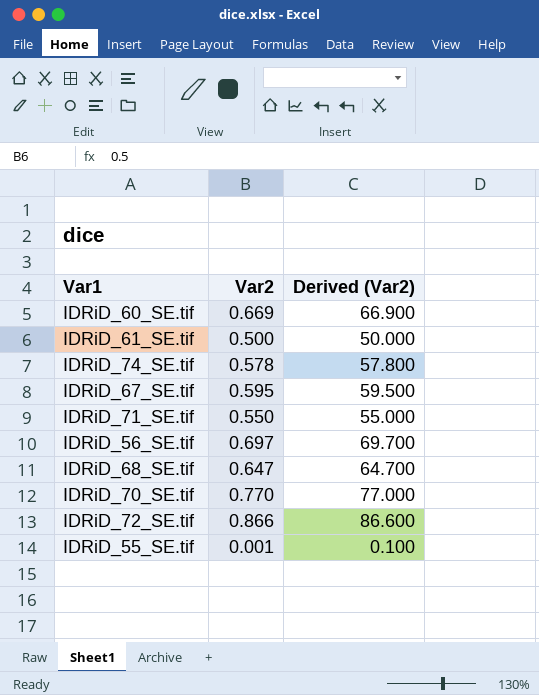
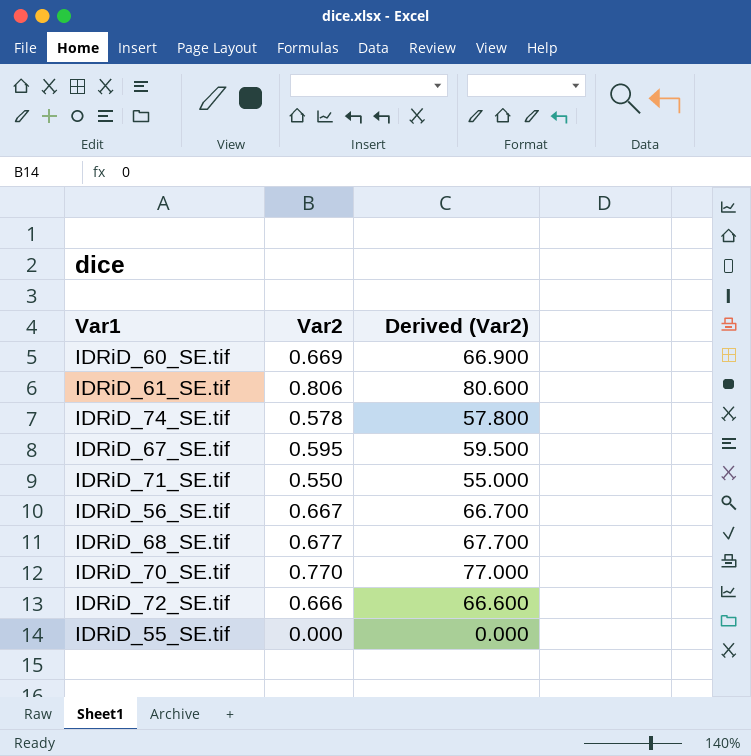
IDRiD_61_SE.tif | Var2: 0.500 -> 0.806
IDRiD_61_SE.tif | Derived (Var2): 50.000 -> 80.600
IDRiD_56_SE.tif | Var2: 0.697 -> 0.667
IDRiD_56_SE.tif | Derived (Var2): 69.700 -> 66.700
IDRiD_68_SE.tif | Var2: 0.647 -> 0.677
IDRiD_68_SE.tif | Derived (Var2): 64.700 -> 67.700
IDRiD_72_SE.tif | Var2: 0.866 -> 0.666
IDRiD_72_SE.tif | Derived (Var2): 86.600 -> 66.600
IDRiD_55_SE.tif | Var2: 0.001 -> 0.000
IDRiD_55_SE.tif | Derived (Var2): 0.100 -> 0.000

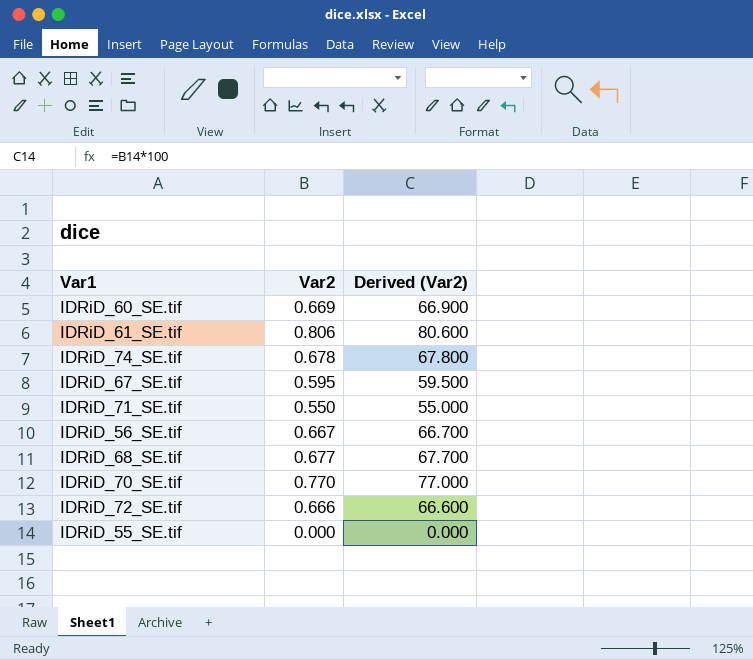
IDRiD_74_SE.tif | Var2: 0.578 -> 0.678
IDRiD_74_SE.tif | Derived (Var2): 57.800 -> 67.800

